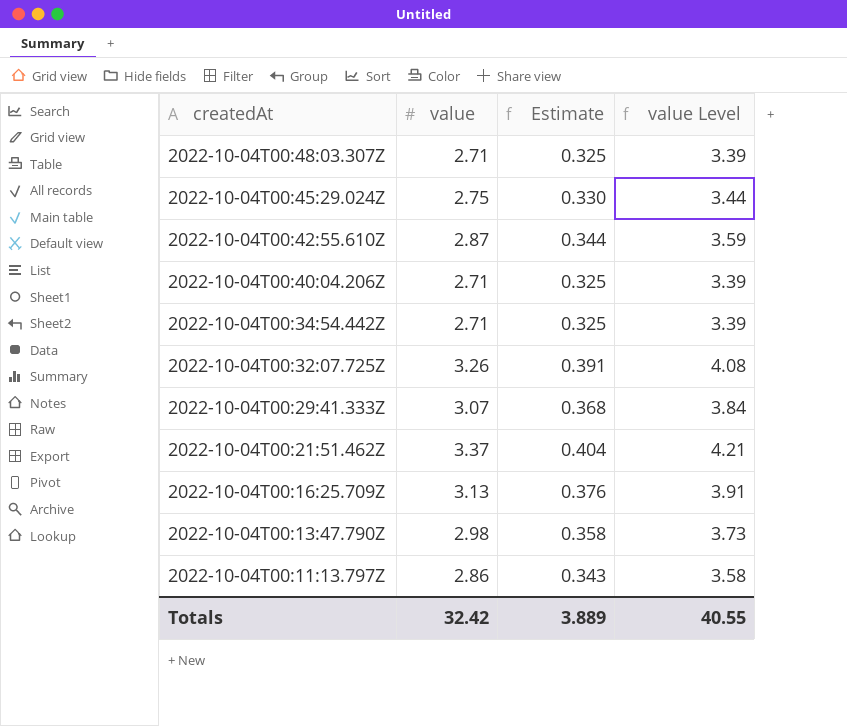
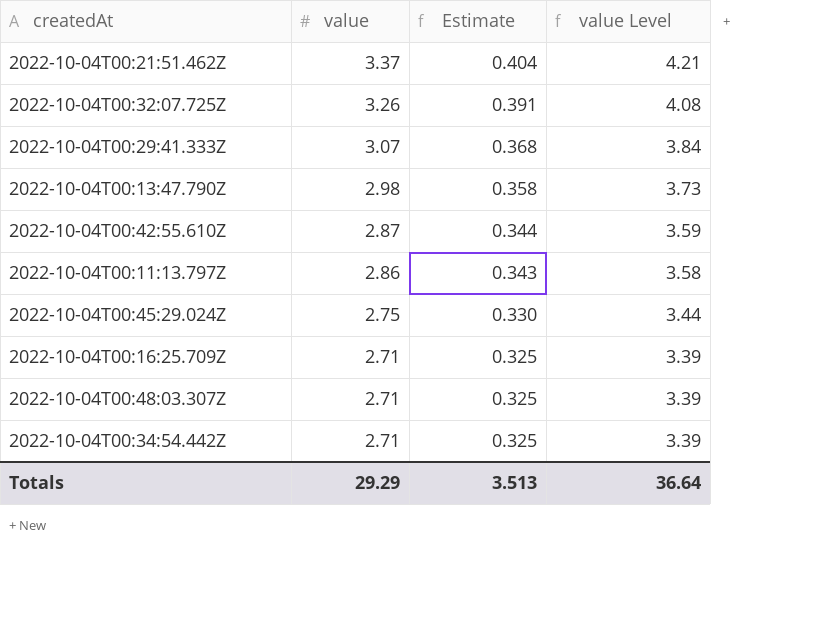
row order: createdAt descending -> value descending
row 2022-10-04T00:40:04.206Z: 2.71 | 0.325 | 3.39 -> none
2022-10-04T00:16:25.709Z | value: 3.13 -> 2.71
2022-10-04T00:16:25.709Z | Estimate: 0.376 -> 0.325
2022-10-04T00:16:25.709Z | value Level: 3.91 -> 3.39
Totals | value: 32.42 -> 29.29
Totals | Estimate: 3.889 -> 3.513
Totals | value Level: 40.55 -> 36.64

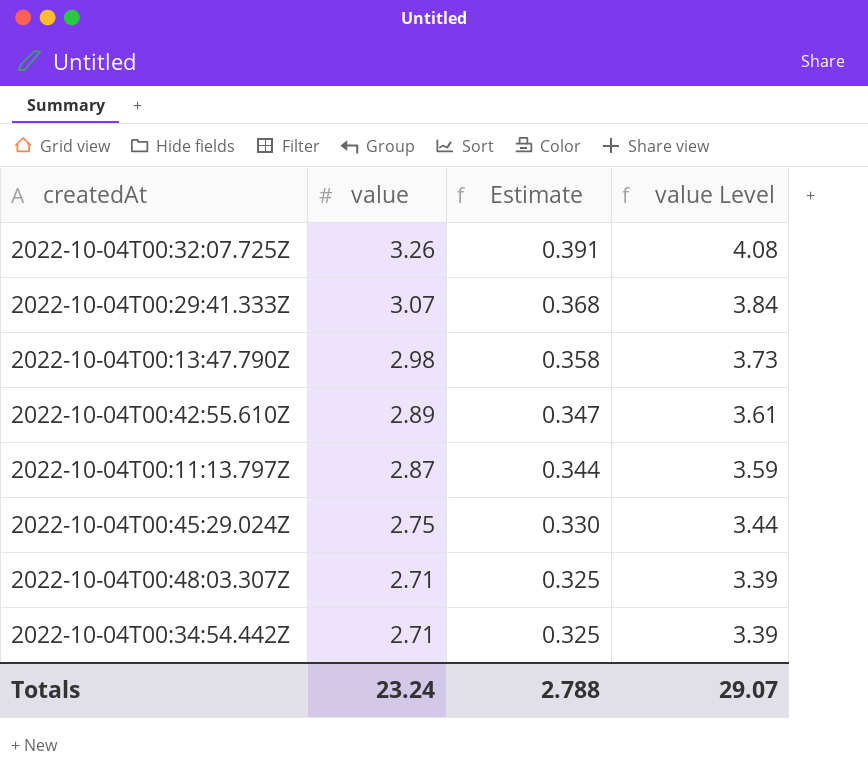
row 2022-10-04T00:21:51.462Z: 3.37 | 0.404 | 4.21 -> none
row 2022-10-04T00:16:25.709Z: 2.71 | 0.325 | 3.39 -> none
2022-10-04T00:42:55.610Z | value: 2.87 -> 2.89
2022-10-04T00:42:55.610Z | Estimate: 0.344 -> 0.347
2022-10-04T00:42:55.610Z | value Level: 3.59 -> 3.61
2022-10-04T00:11:13.797Z | value: 2.86 -> 2.87
2022-10-04T00:11:13.797Z | Estimate: 0.343 -> 0.344
2022-10-04T00:11:13.797Z | value Level: 3.58 -> 3.59
Totals | value: 29.29 -> 23.24
Totals | Estimate: 3.513 -> 2.788
Totals | value Level: 36.64 -> 29.07

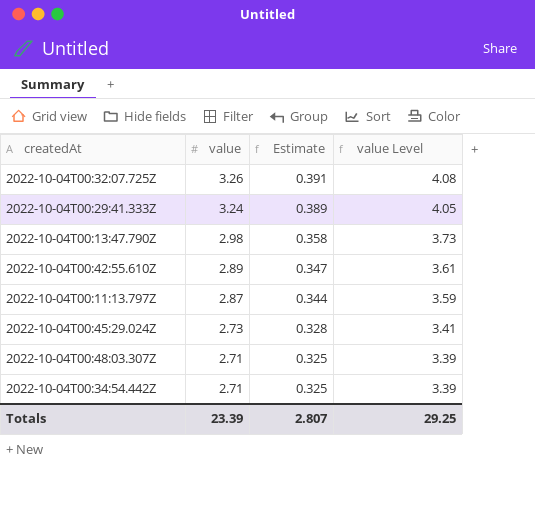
2022-10-04T00:29:41.333Z | value: 3.07 -> 3.24
2022-10-04T00:29:41.333Z | Estimate: 0.368 -> 0.389
2022-10-04T00:29:41.333Z | value Level: 3.84 -> 4.05
2022-10-04T00:45:29.024Z | value: 2.75 -> 2.73
2022-10-04T00:45:29.024Z | Estimate: 0.330 -> 0.328
2022-10-04T00:45:29.024Z | value Level: 3.44 -> 3.41
Totals | value: 23.24 -> 23.39
Totals | Estimate: 2.788 -> 2.807
Totals | value Level: 29.07 -> 29.25

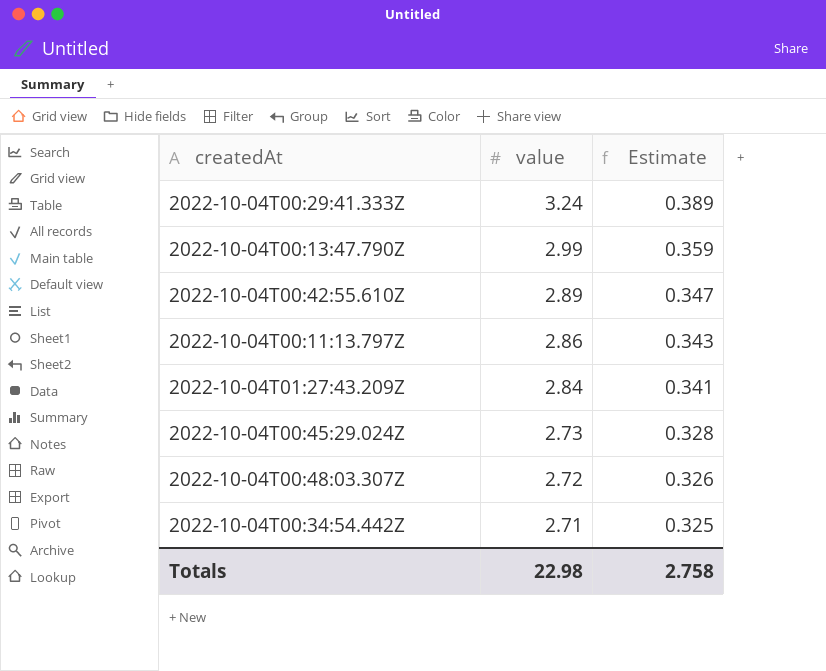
column value Level | formula: [value] * 1.25 -> none
row 2022-10-04T00:32:07.725Z: 3.26 | 0.391 | 4.08 -> none
2022-10-04T00:13:47.790Z | value: 2.98 -> 2.99
2022-10-04T00:13:47.790Z | Estimate: 0.358 -> 0.359
2022-10-04T00:11:13.797Z | value: 2.87 -> 2.86
2022-10-04T00:11:13.797Z | Estimate: 0.344 -> 0.343
row 2022-10-04T01:27:43.209Z: none -> 2.84 | 0.341
2022-10-04T00:48:03.307Z | value: 2.71 -> 2.72
2022-10-04T00:48:03.307Z | Estimate: 0.325 -> 0.326
Totals | value: 23.39 -> 22.98
Totals | Estimate: 2.807 -> 2.758

